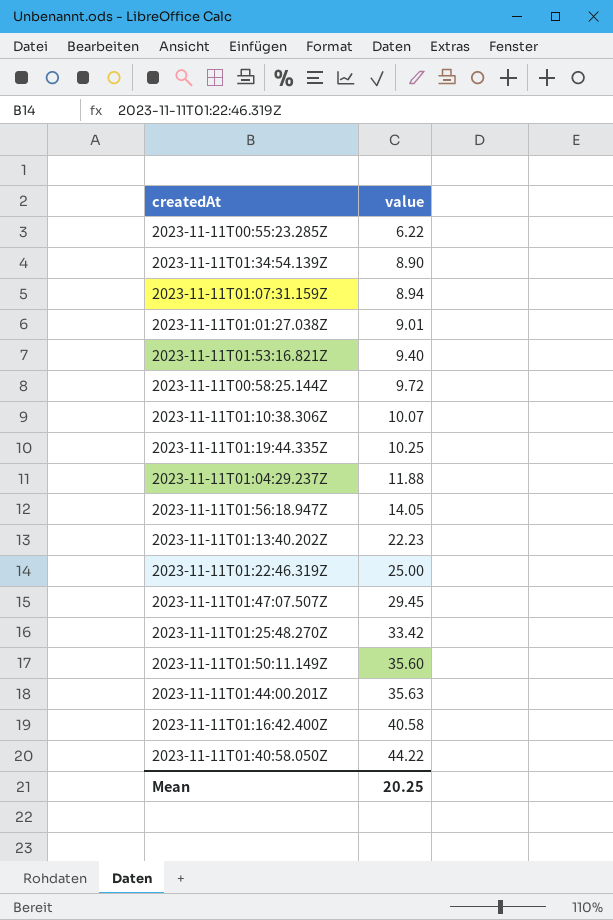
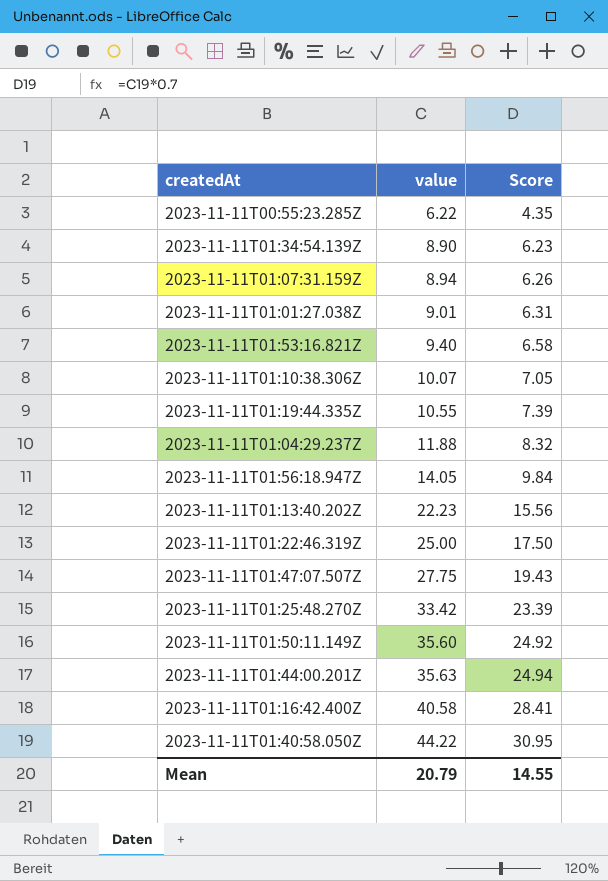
column Score | formula: none -> [value] * 0.7
row 2023-11-11T00:58:25.144Z: 9.72 -> none
2023-11-11T01:19:44.335Z | value: 10.25 -> 10.55
2023-11-11T01:47:07.507Z | value: 29.45 -> 27.75
Mean | value: 20.25 -> 20.79

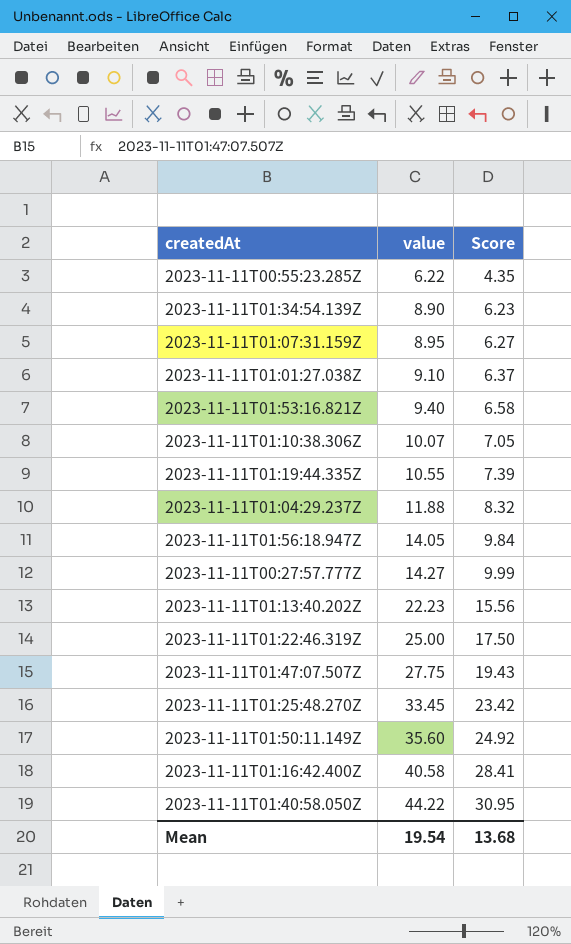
row 2023-11-11T01:44:00.201Z: 35.63 | 24.94 -> none
2023-11-11T01:07:31.159Z | value: 8.94 -> 8.95
2023-11-11T01:07:31.159Z | Score: 6.26 -> 6.27
2023-11-11T01:01:27.038Z | value: 9.01 -> 9.10
2023-11-11T01:01:27.038Z | Score: 6.31 -> 6.37
row 2023-11-11T00:27:57.777Z: none -> 14.27 | 9.99
2023-11-11T01:25:48.270Z | value: 33.42 -> 33.45
2023-11-11T01:25:48.270Z | Score: 23.39 -> 23.42
Mean | value: 20.79 -> 19.54
Mean | Score: 14.55 -> 13.68

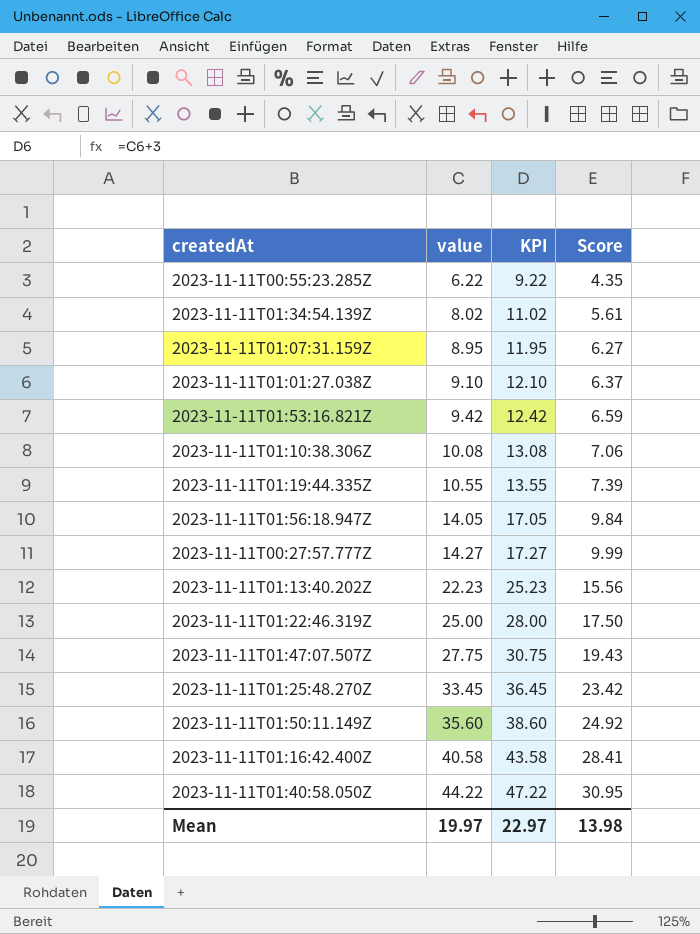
column KPI | formula: none -> [value] + 3
row 2023-11-11T01:04:29.237Z: 11.88 | 8.32 -> none
2023-11-11T01:34:54.139Z | value: 8.90 -> 8.02
2023-11-11T01:34:54.139Z | Score: 6.23 -> 5.61
2023-11-11T01:53:16.821Z | value: 9.40 -> 9.42
2023-11-11T01:53:16.821Z | Score: 6.58 -> 6.59
2023-11-11T01:10:38.306Z | value: 10.07 -> 10.08
2023-11-11T01:10:38.306Z | Score: 7.05 -> 7.06
Mean | value: 19.54 -> 19.97
Mean | Score: 13.68 -> 13.98

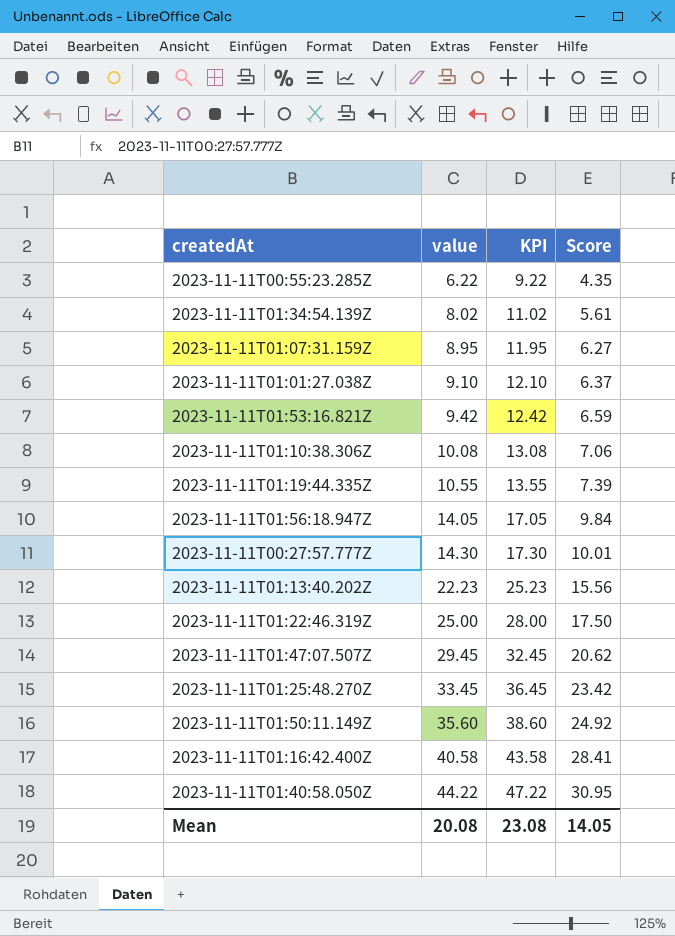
2023-11-11T00:27:57.777Z | value: 14.27 -> 14.30
2023-11-11T00:27:57.777Z | KPI: 17.27 -> 17.30
2023-11-11T00:27:57.777Z | Score: 9.99 -> 10.01
2023-11-11T01:47:07.507Z | value: 27.75 -> 29.45
2023-11-11T01:47:07.507Z | KPI: 30.75 -> 32.45
2023-11-11T01:47:07.507Z | Score: 19.43 -> 20.62
Mean | value: 19.97 -> 20.08
Mean | KPI: 22.97 -> 23.08
Mean | Score: 13.98 -> 14.05

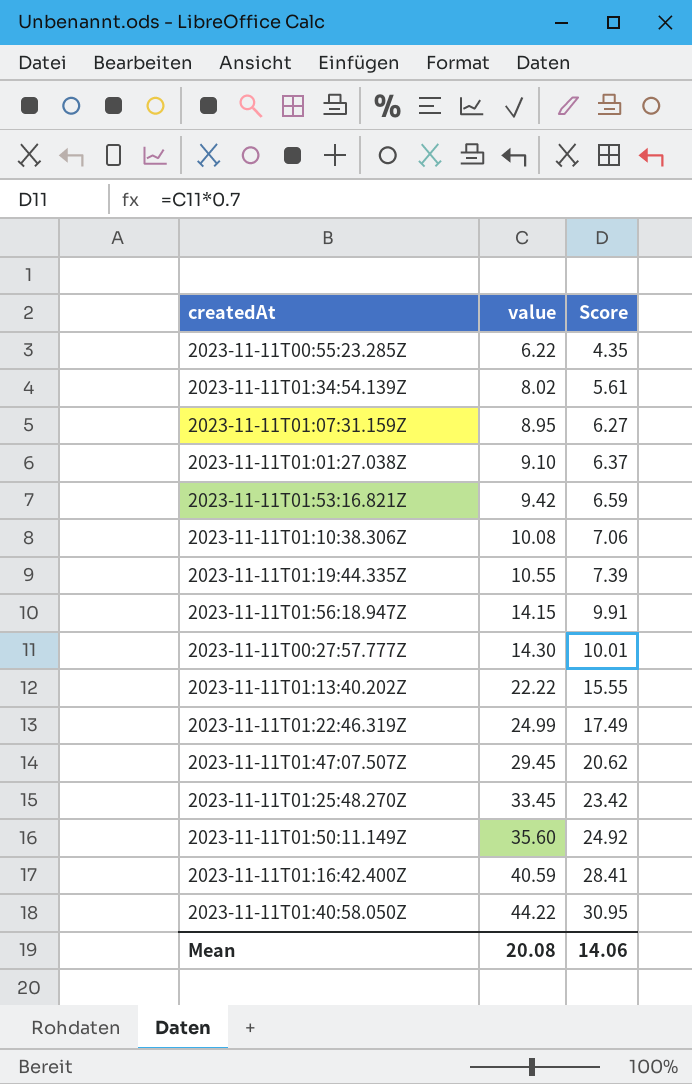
column KPI | formula: [value] + 3 -> none
2023-11-11T01:56:18.947Z | value: 14.05 -> 14.15
2023-11-11T01:56:18.947Z | Score: 9.84 -> 9.91
2023-11-11T01:13:40.202Z | value: 22.23 -> 22.22
2023-11-11T01:13:40.202Z | Score: 15.56 -> 15.55
2023-11-11T01:22:46.319Z | value: 25.00 -> 24.99
2023-11-11T01:22:46.319Z | Score: 17.50 -> 17.49
2023-11-11T01:16:42.400Z | value: 40.58 -> 40.59
Mean | Score: 14.05 -> 14.06

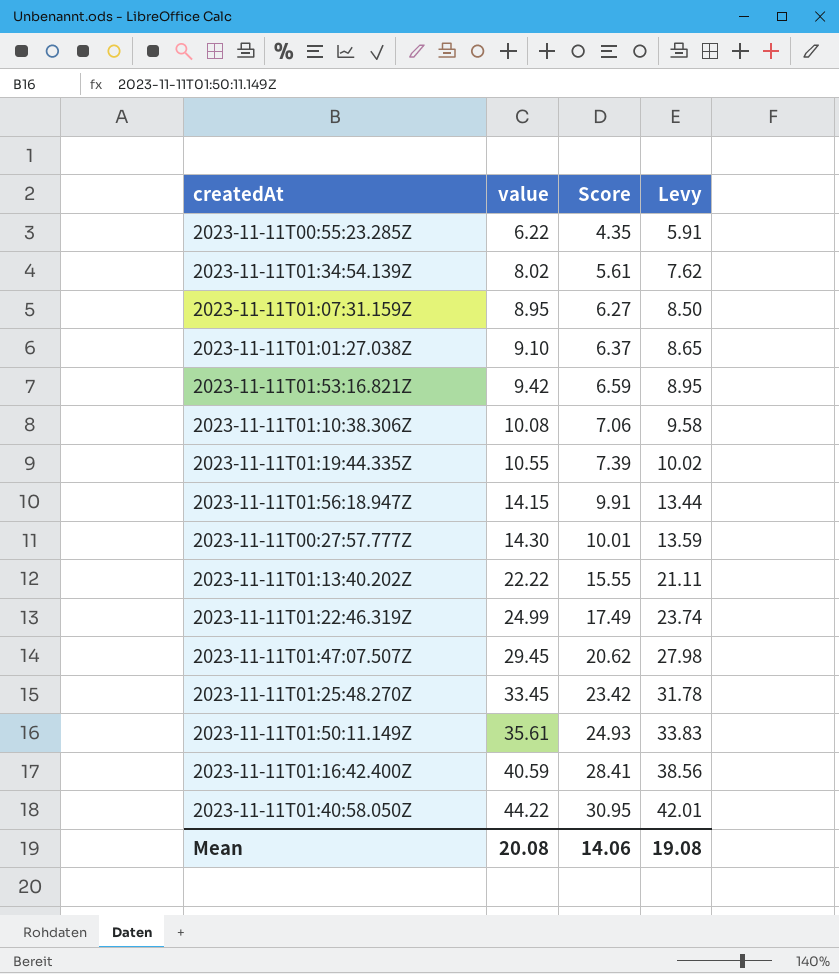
column Levy | formula: none -> [value] * 0.95
2023-11-11T01:50:11.149Z | value: 35.60 -> 35.61
2023-11-11T01:50:11.149Z | Score: 24.92 -> 24.93

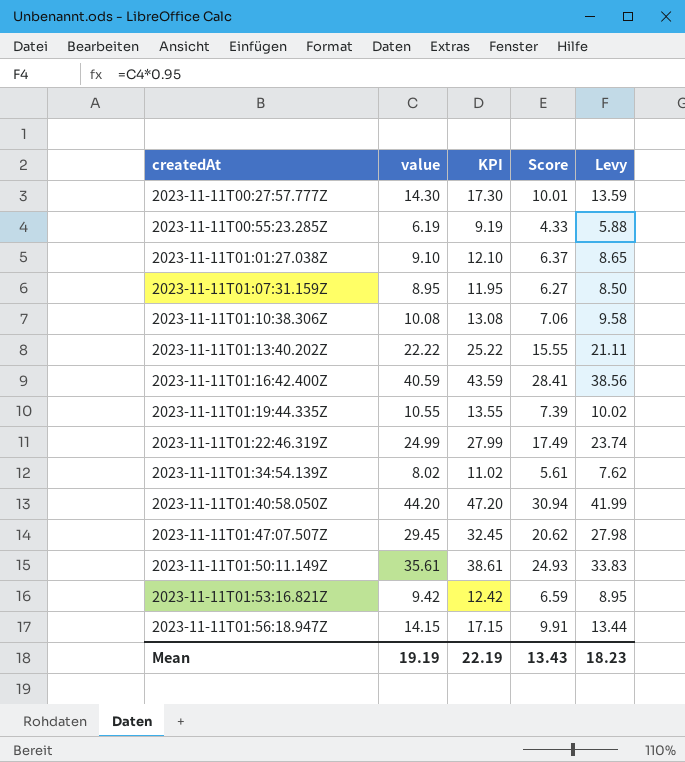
row order: value ascending -> createdAt ascending
column KPI | formula: none -> [value] + 3
row 2023-11-11T01:25:48.270Z: 33.45 | 23.42 | 31.78 -> none
2023-11-11T00:55:23.285Z | value: 6.22 -> 6.19
2023-11-11T00:55:23.285Z | Score: 4.35 -> 4.33
2023-11-11T00:55:23.285Z | Levy: 5.91 -> 5.88
2023-11-11T01:40:58.050Z | value: 44.22 -> 44.20
2023-11-11T01:40:58.050Z | Score: 30.95 -> 30.94
2023-11-11T01:40:58.050Z | Levy: 42.01 -> 41.99
Mean | value: 20.08 -> 19.19
Mean | Score: 14.06 -> 13.43
Mean | Levy: 19.08 -> 18.23

